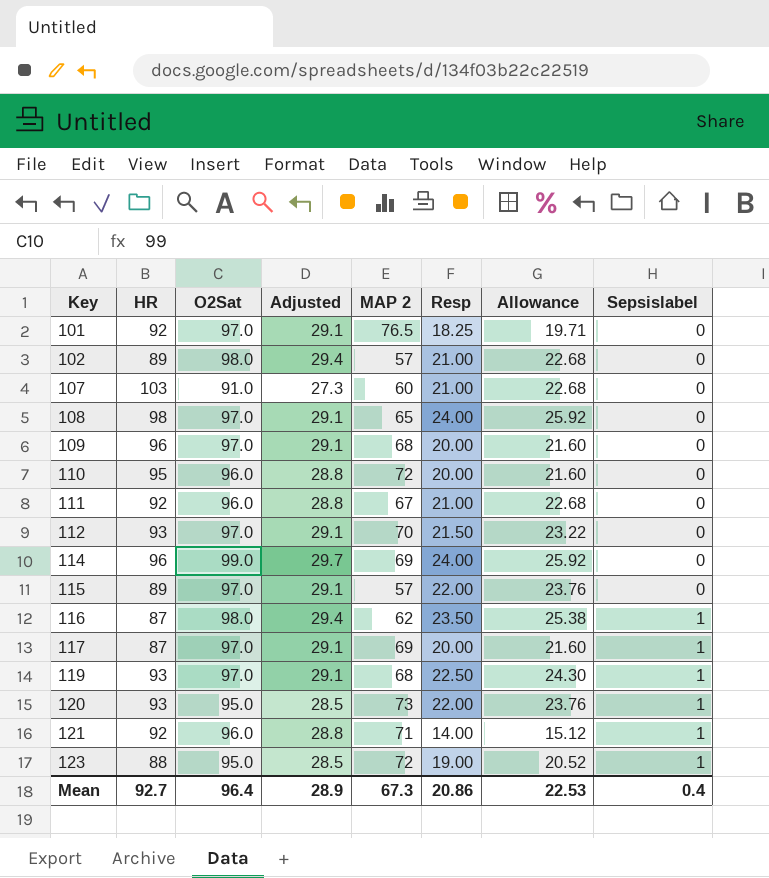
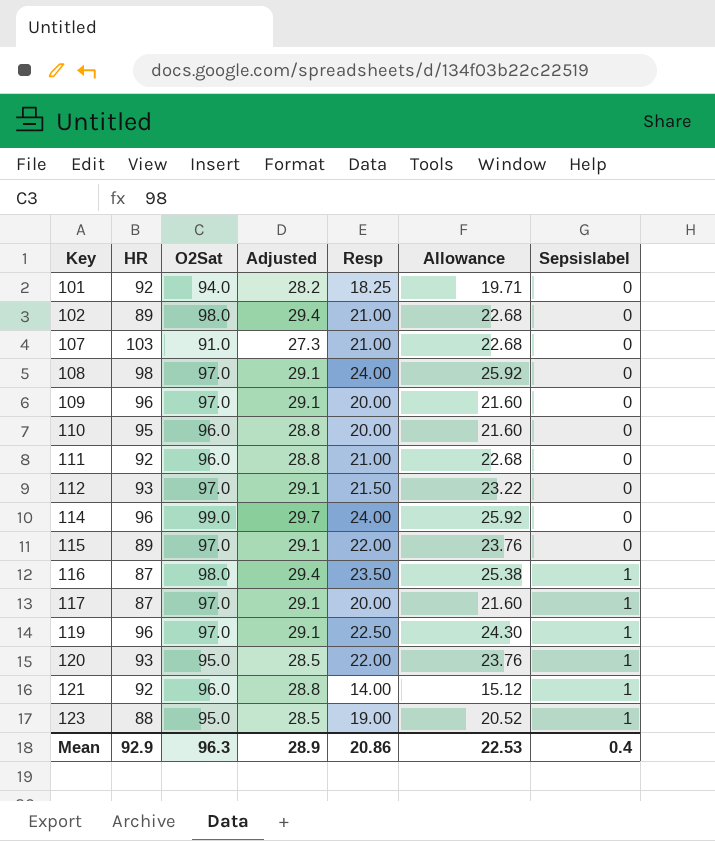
column MAP 2 | position: 5 -> none
101 | O2Sat: 97.0 -> 94.0
101 | Adjusted: 29.1 -> 28.2
119 | HR: 93 -> 96
Mean | HR: 92.7 -> 92.9
Mean | O2Sat: 96.4 -> 96.3

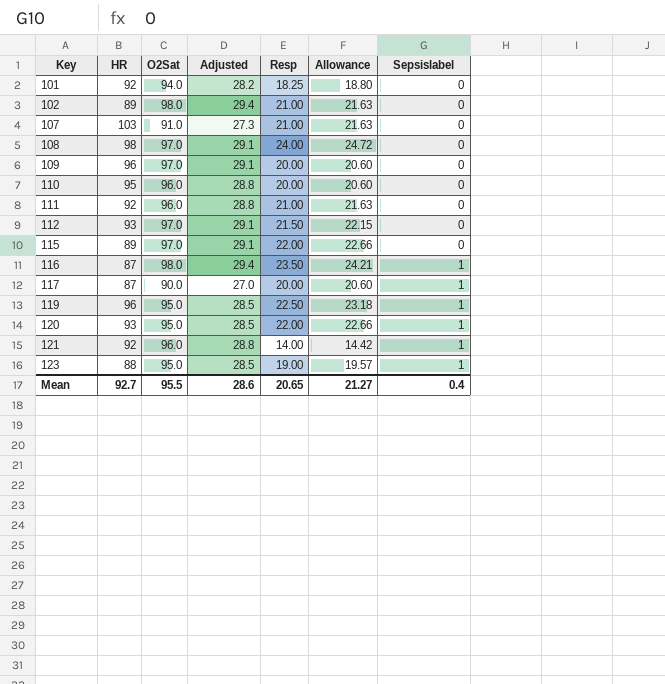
column Allowance | formula: [Resp] * 1.08 -> [Resp] * 1.03
row 114: 96 | 99.0 | 29.7 | 24.00 | 25.92 | 0 -> none
117 | O2Sat: 97.0 -> 90.0
117 | Adjusted: 29.1 -> 27.0
119 | O2Sat: 97.0 -> 95.0
119 | Adjusted: 29.1 -> 28.5
Mean | HR: 92.9 -> 92.7
Mean | O2Sat: 96.3 -> 95.5
Mean | Adjusted: 28.9 -> 28.6
Mean | Resp: 20.86 -> 20.65
Mean | Allowance: 22.53 -> 21.27

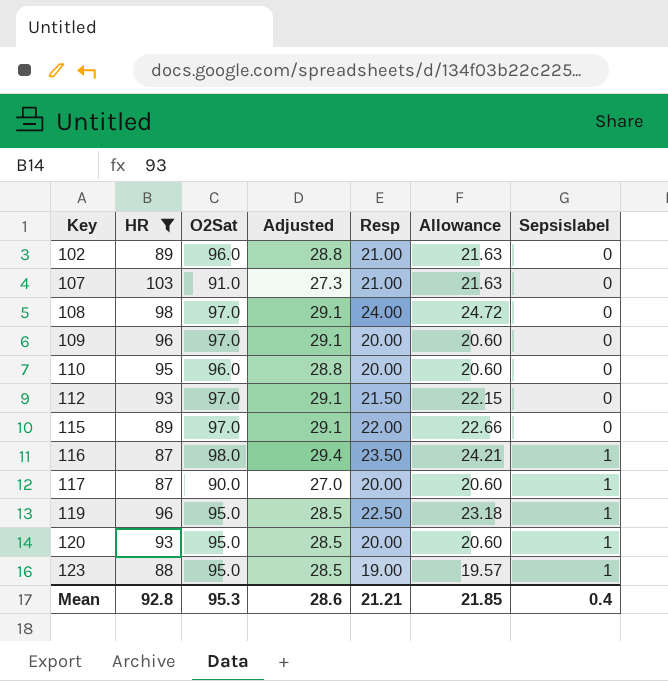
filter: none -> HR != 92
102 | O2Sat: 98.0 -> 96.0
102 | Adjusted: 29.4 -> 28.8
120 | Resp: 22.00 -> 20.00
120 | Allowance: 22.66 -> 20.60
Mean | HR: 92.7 -> 92.8
Mean | O2Sat: 95.5 -> 95.3
Mean | Resp: 20.65 -> 21.21
Mean | Allowance: 21.27 -> 21.85

